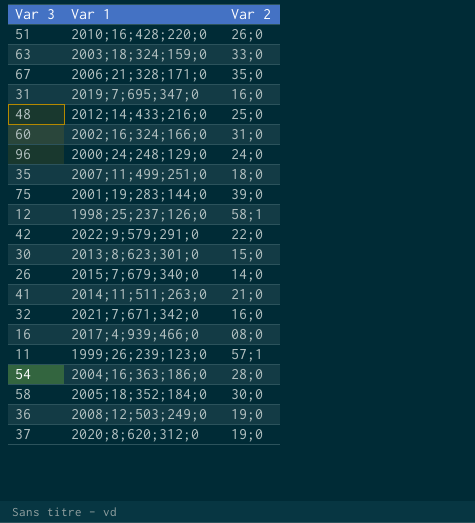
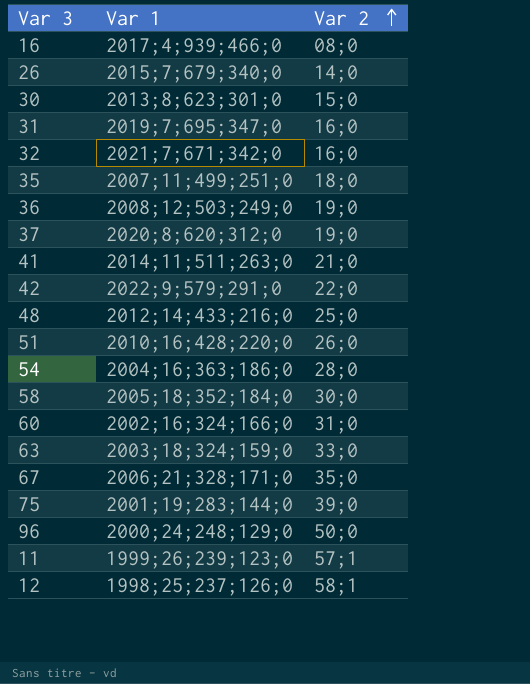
row order: none -> Var 2 ascending
96 | Var 2: 24;0 -> 50;0

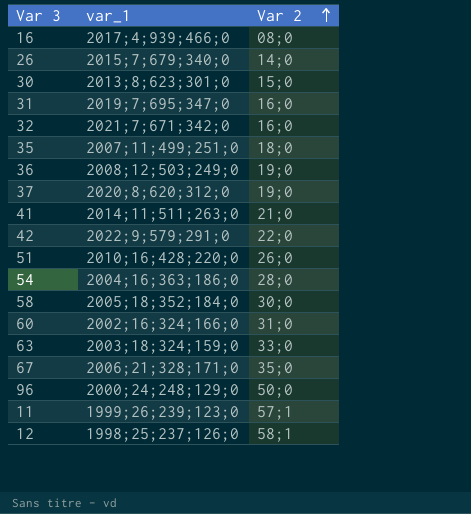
column name: Var 1 -> var_1
row 48: 2012;14;433;216;0 | 25;0 -> none
row 75: 2001;19;283;144;0 | 39;0 -> none

